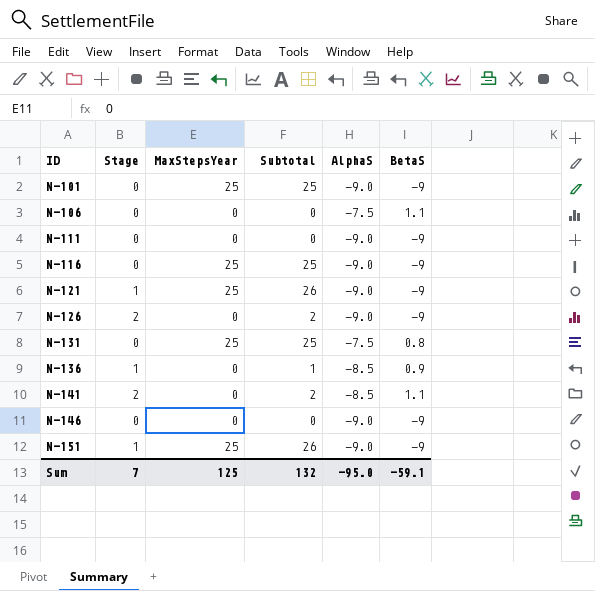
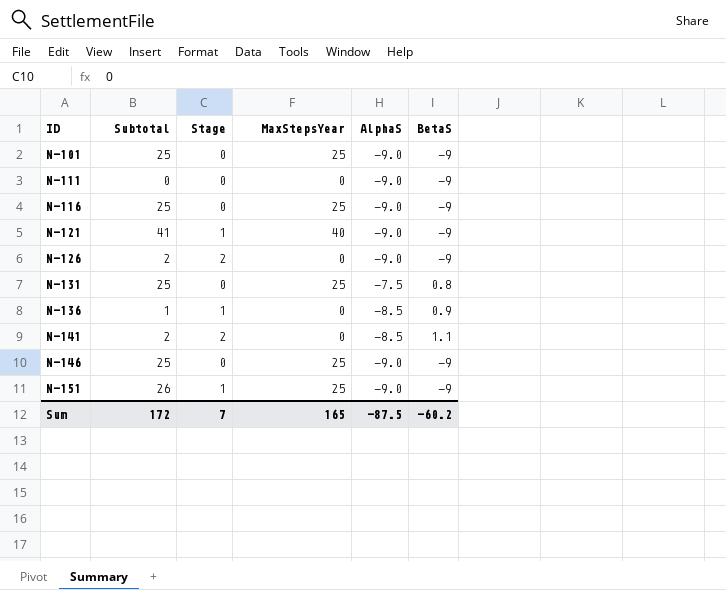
column Subtotal | position: 4 -> 2
row N-106: 0 | 0 | 0 | -7.5 | 1.1 -> none
N-121 | Subtotal: 26 -> 41
N-121 | MaxStepsYear: 25 -> 40
N-146 | Subtotal: 0 -> 25
N-146 | MaxStepsYear: 0 -> 25
Sum | Subtotal: 132 -> 172
Sum | MaxStepsYear: 125 -> 165
Sum | AlphaS: -95.0 -> -87.5
Sum | BetaS: -59.1 -> -60.2

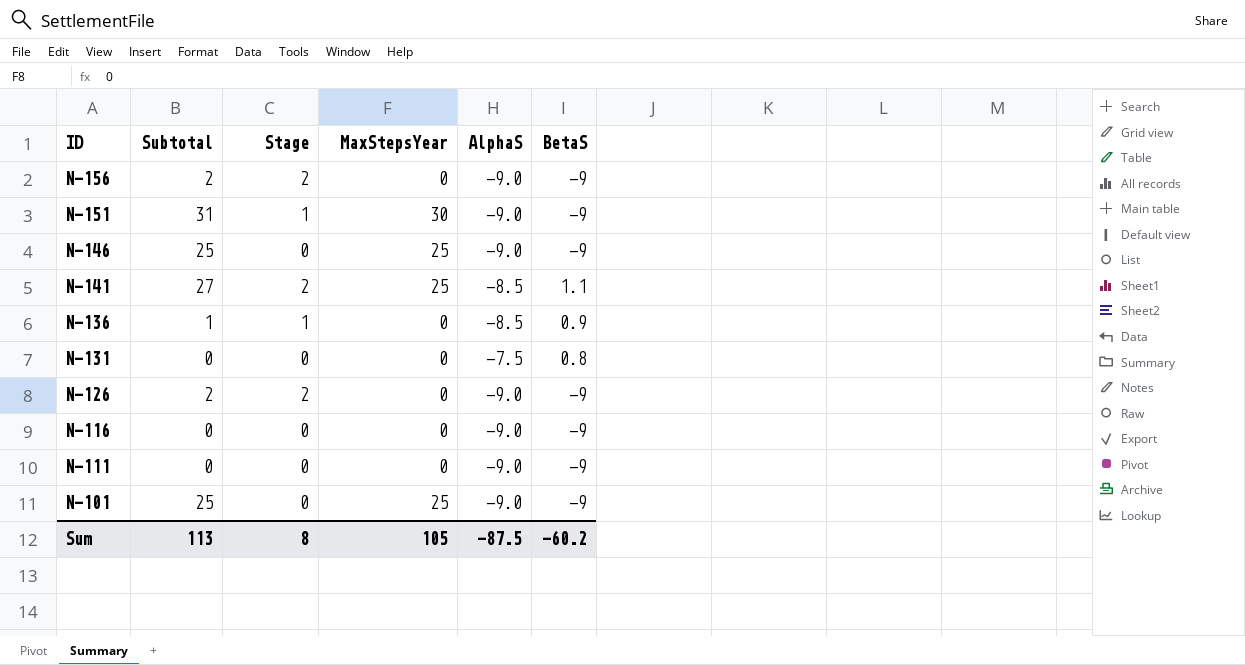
row order: ID ascending -> ID descending
row N-121: 41 | 1 | 40 | -9.0 | -9 -> none
row N-156: none -> 2 | 2 | 0 | -9.0 | -9
N-151 | Subtotal: 26 -> 31
N-151 | MaxStepsYear: 25 -> 30
N-141 | Subtotal: 2 -> 27
N-141 | MaxStepsYear: 0 -> 25
N-131 | Subtotal: 25 -> 0
N-131 | MaxStepsYear: 25 -> 0
N-116 | Subtotal: 25 -> 0
N-116 | MaxStepsYear: 25 -> 0
Sum | Subtotal: 172 -> 113
Sum | Stage: 7 -> 8
Sum | MaxStepsYear: 165 -> 105

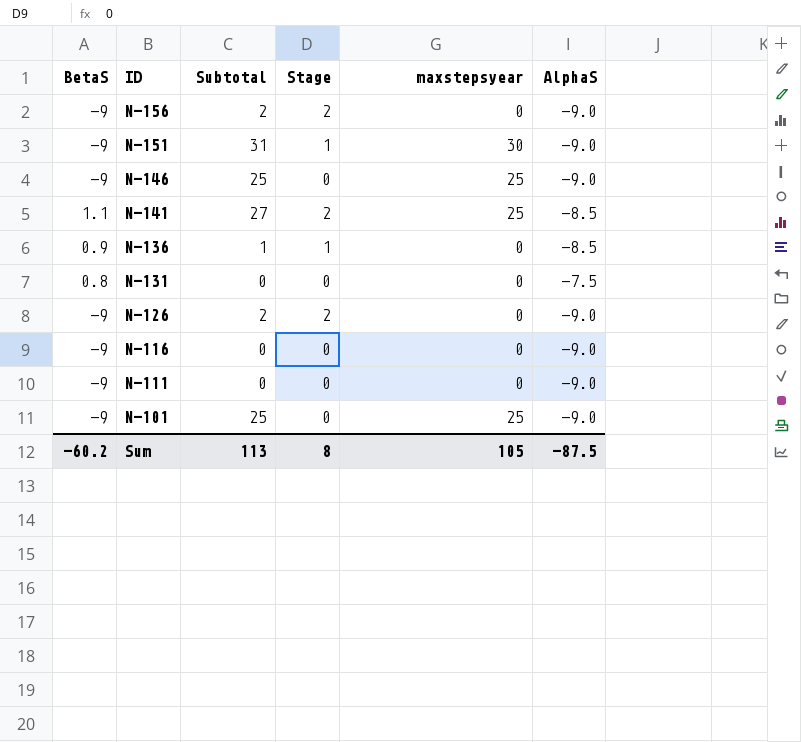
column BetaS | position: 6 -> 1
column name: MaxStepsYear -> maxstepsyear

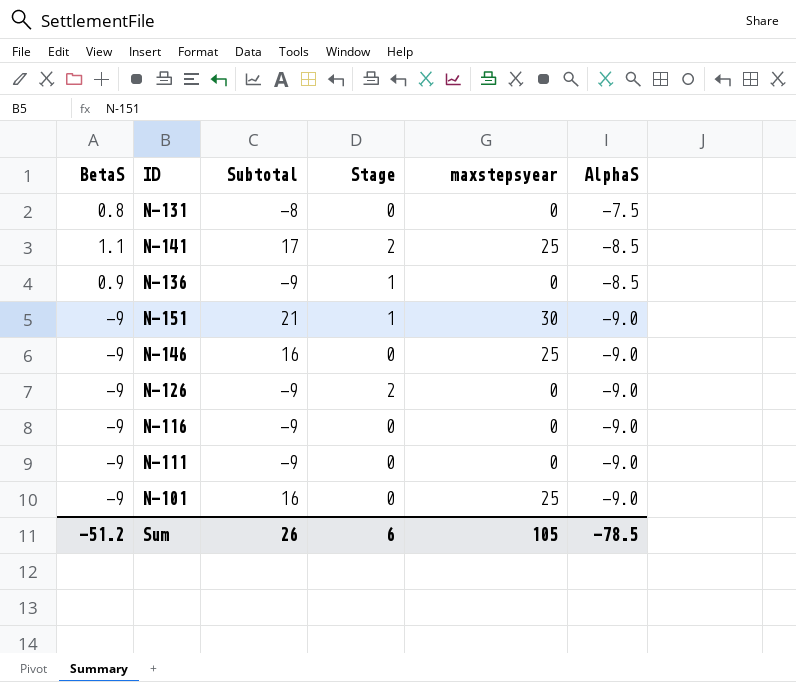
row order: ID descending -> AlphaS descending
column Subtotal | formula: [Stage] + [maxstepsyear] -> [maxstepsyear] + [AlphaS]
row N-156: -9 | 2 | 2 | 0 | -9.0 -> none
Sum | BetaS: -60.2 -> -51.2
Sum | Subtotal: 113 -> 26
Sum | Stage: 8 -> 6
Sum | AlphaS: -87.5 -> -78.5

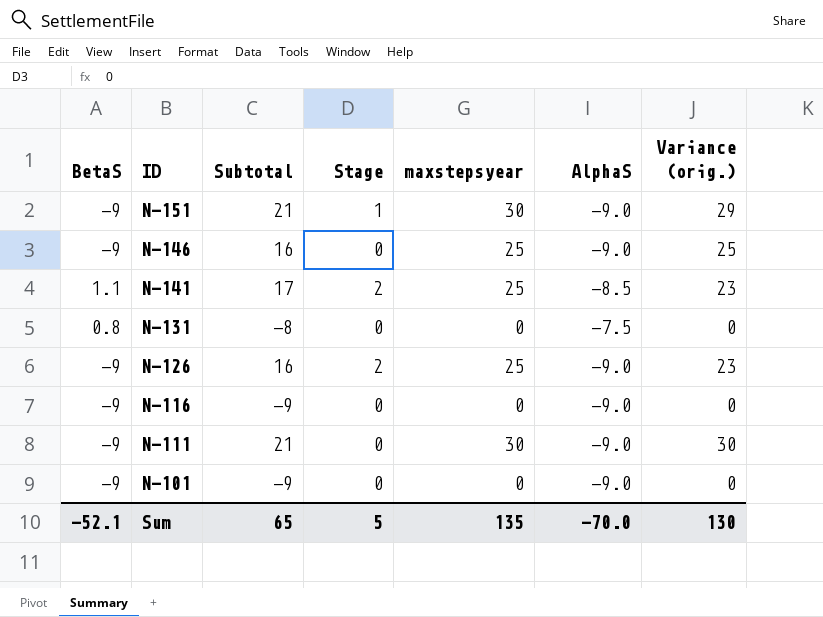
row order: AlphaS descending -> ID descending
column Variance (orig.) | formula: none -> [maxstepsyear] - [Stage]
row N-136: 0.9 | -9 | 1 | 0 | -8.5 -> none
N-126 | Subtotal: -9 -> 16
N-126 | maxstepsyear: 0 -> 25
N-111 | Subtotal: -9 -> 21
N-111 | maxstepsyear: 0 -> 30
N-101 | Subtotal: 16 -> -9
N-101 | maxstepsyear: 25 -> 0
Sum | BetaS: -51.2 -> -52.1
Sum | Subtotal: 26 -> 65
Sum | Stage: 6 -> 5
Sum | maxstepsyear: 105 -> 135
Sum | AlphaS: -78.5 -> -70.0

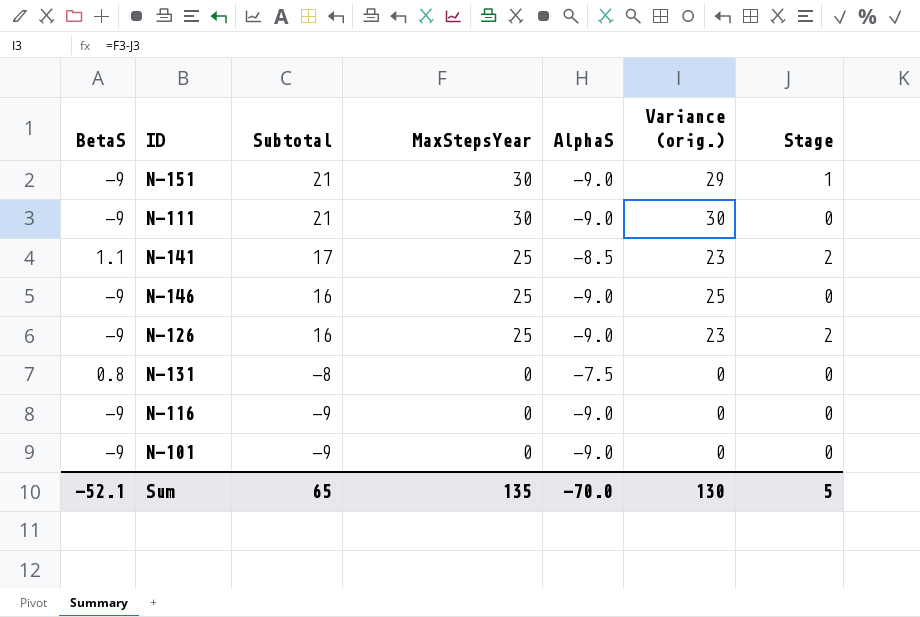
row order: ID descending -> Subtotal descending
column name: maxstepsyear -> MaxStepsYear
column Stage | position: 4 -> 7

